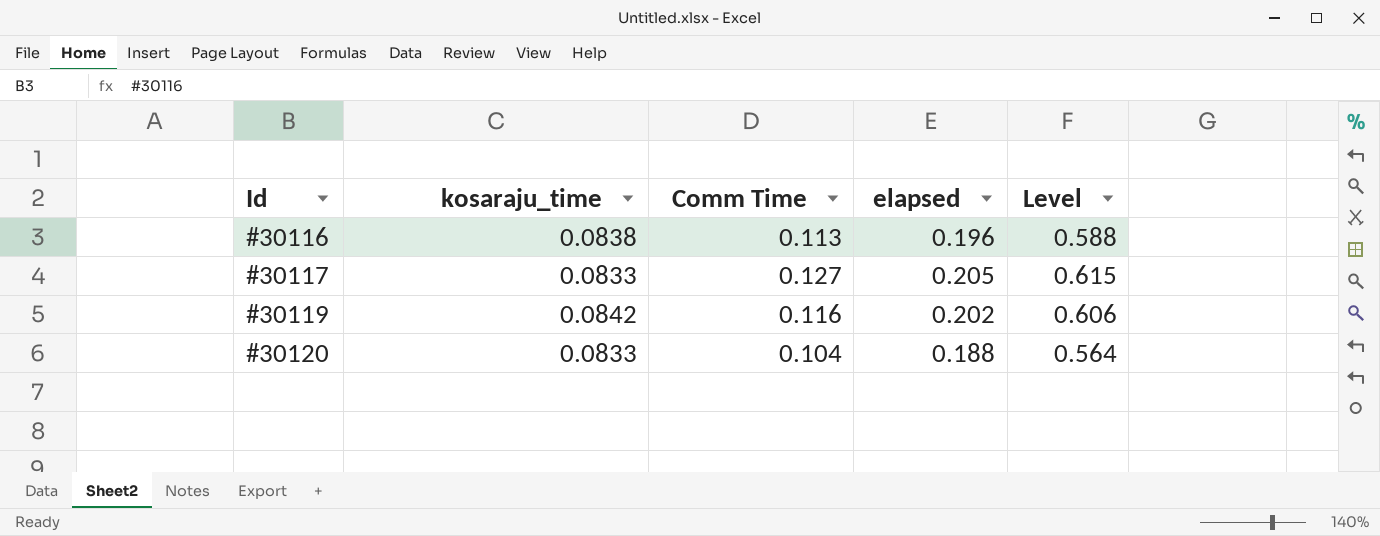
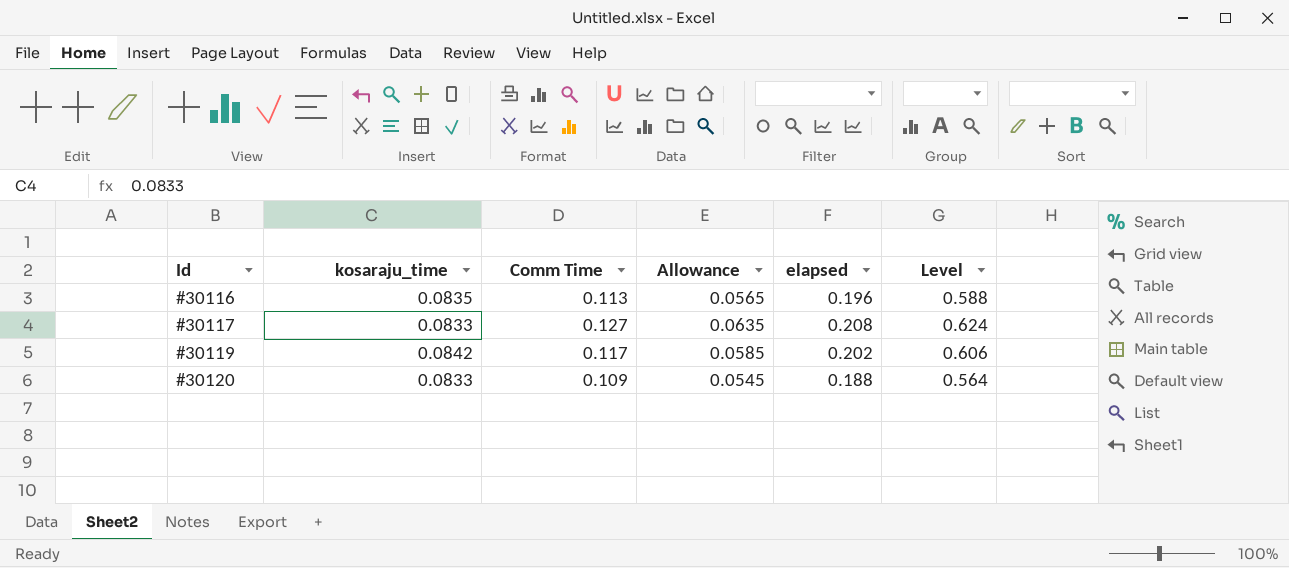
column Allowance | formula: none -> [Comm Time] * 0.5
#30116 | kosaraju_time: 0.0838 -> 0.0835
#30117 | elapsed: 0.205 -> 0.208
#30117 | Level: 0.615 -> 0.624
#30119 | Comm Time: 0.116 -> 0.117
#30120 | Comm Time: 0.104 -> 0.109

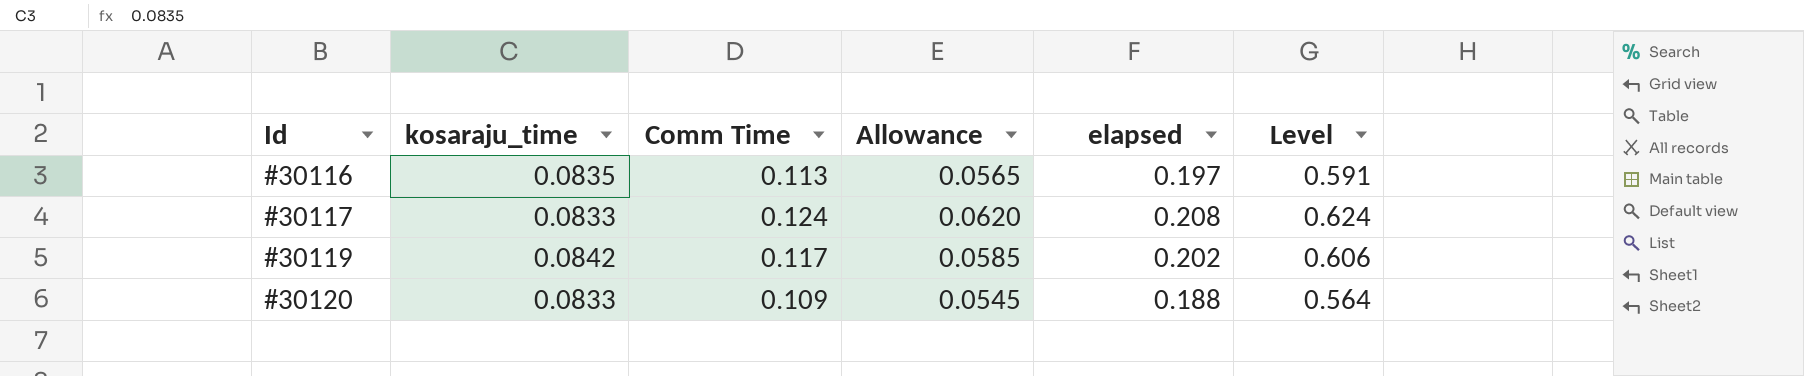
#30116 | elapsed: 0.196 -> 0.197
#30116 | Level: 0.588 -> 0.591
#30117 | Comm Time: 0.127 -> 0.124
#30117 | Allowance: 0.0635 -> 0.0620

